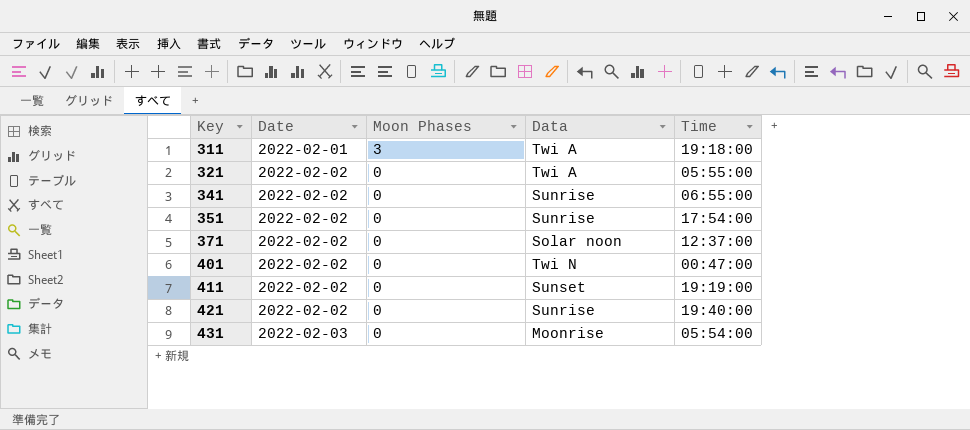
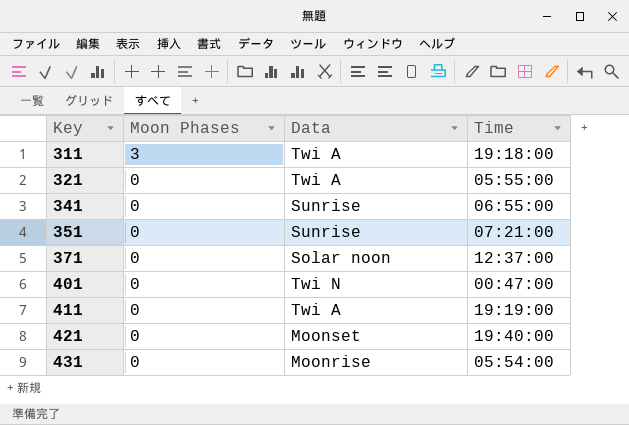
column Date | position: 2 -> none
351 | Time: 17:54:00 -> 07:21:00
411 | Data: Sunset -> Twi A
421 | Data: Sunrise -> Moonset

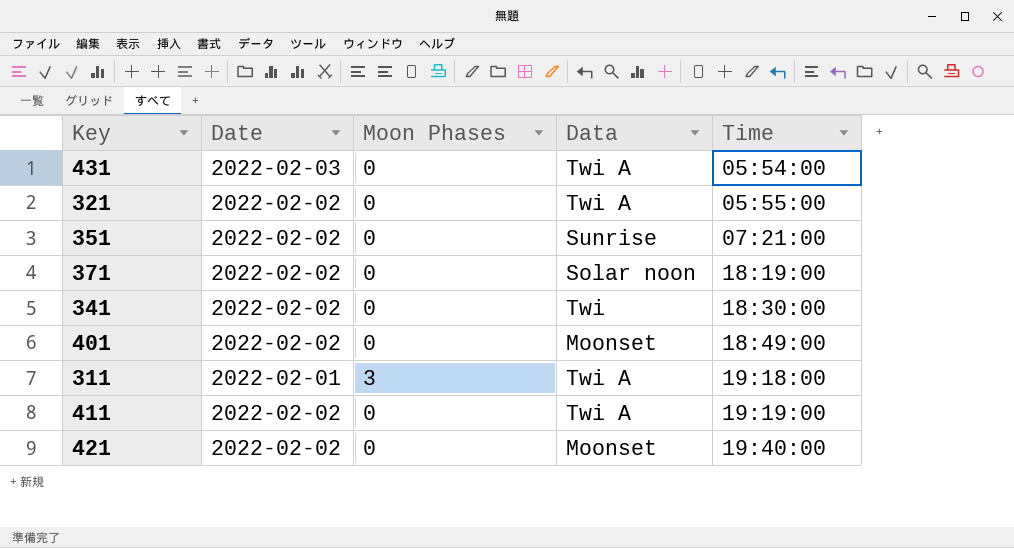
row order: Key ascending -> Time ascending
column Date | position: none -> 2
431 | Data: Moonrise -> Twi A
371 | Time: 12:37:00 -> 18:19:00
341 | Data: Sunrise -> Twi
341 | Time: 06:55:00 -> 18:30:00
401 | Data: Twi N -> Moonset
401 | Time: 00:47:00 -> 18:49:00

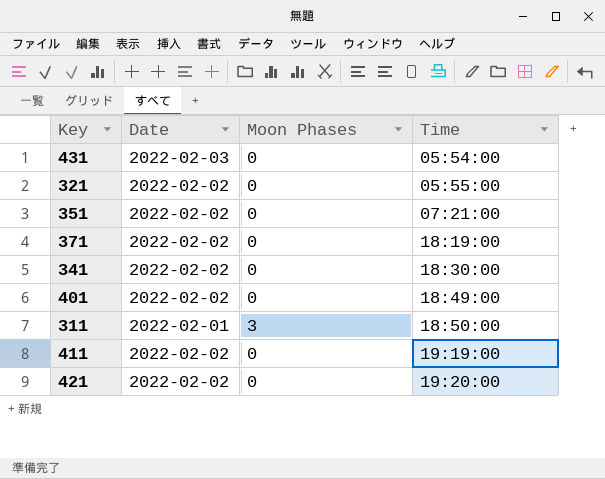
column Data | position: 4 -> none
311 | Time: 19:18:00 -> 18:50:00
421 | Time: 19:40:00 -> 19:20:00

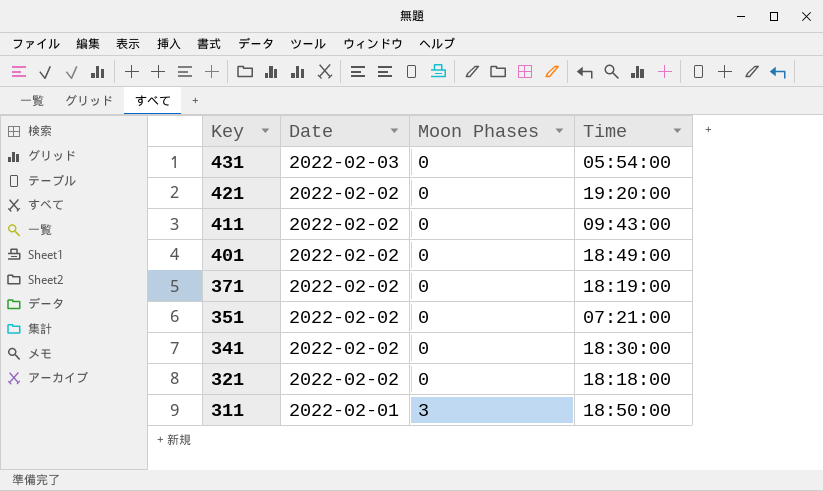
row order: Time ascending -> Key descending
411 | Time: 19:19:00 -> 09:43:00
321 | Time: 05:55:00 -> 18:18:00

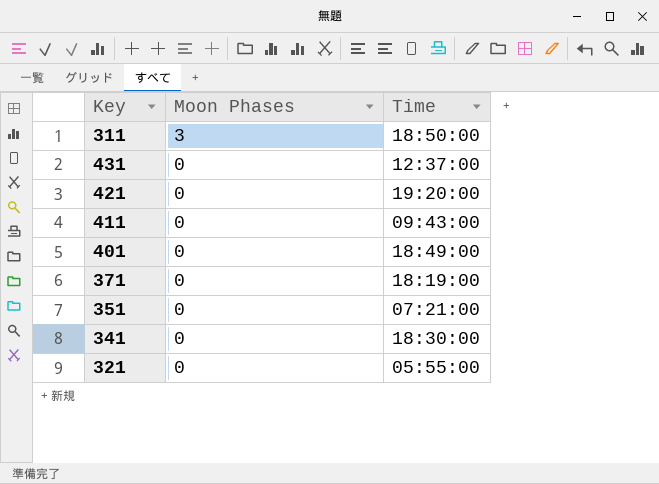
row order: Key descending -> Moon Phases descending
column Date | position: 2 -> none
431 | Time: 05:54:00 -> 12:37:00
321 | Time: 18:18:00 -> 05:55:00

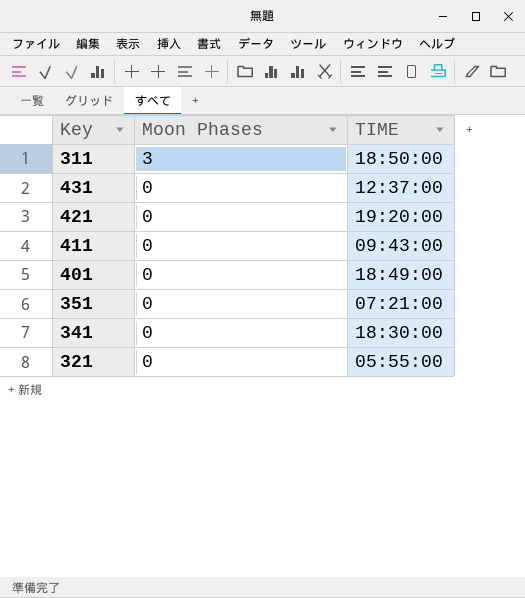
column name: Time -> TIME
row 371: 0 | 18:19:00 -> none

